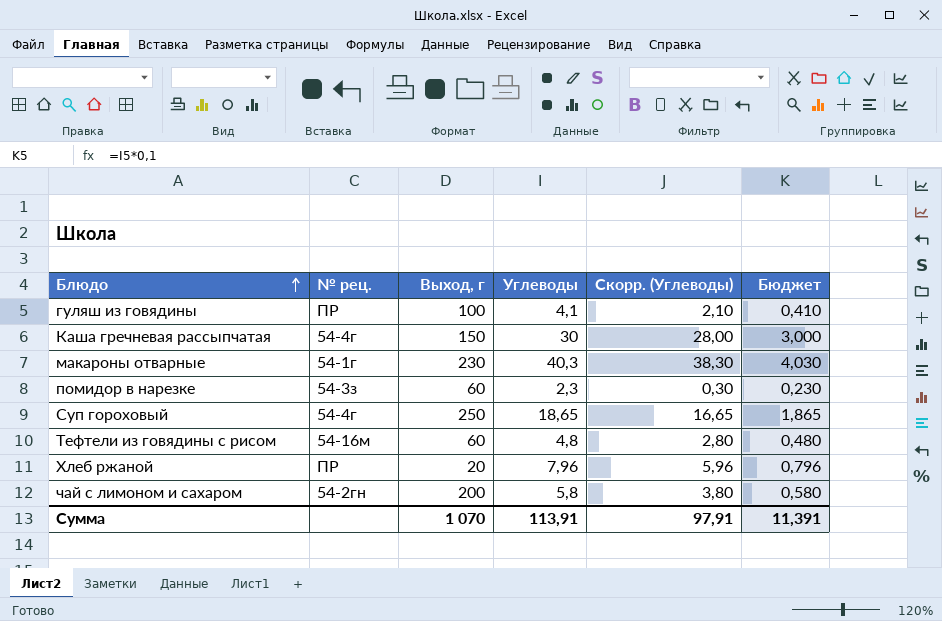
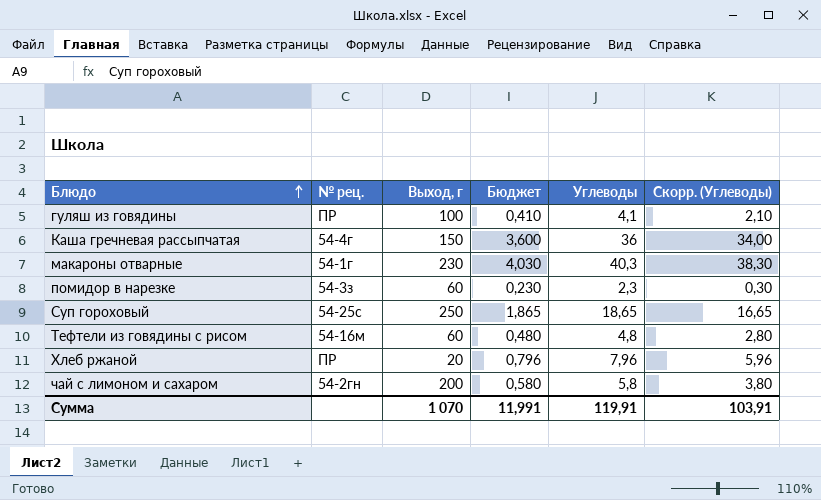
column Бюджет | position: 6 -> 4
Каша гречневая рассыпчатая | Бюджет: 3,000 -> 3,600
Каша гречневая рассыпчатая | Углеводы: 30 -> 36
Каша гречневая рассыпчатая | Скорр. (Углеводы): 28,00 -> 34,00
Суп гороховый | № рец.: 54-4г -> 54-25с
Сумма | Бюджет: 11,391 -> 11,991
Сумма | Углеводы: 113,91 -> 119,91
Сумма | Скорр. (Углеводы): 97,91 -> 103,91

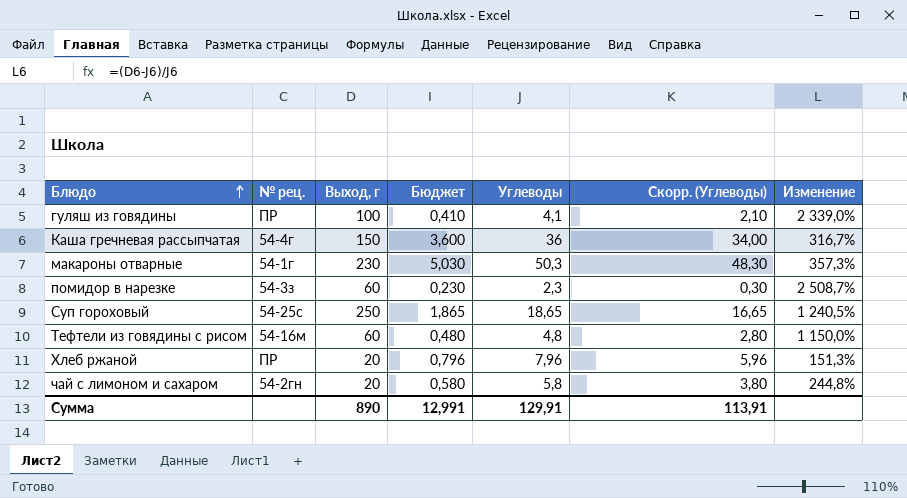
column Изменение | formula: none -> ([Выход, г] - [Углеводы]) / [Углеводы]
макароны отварные | Бюджет: 4,030 -> 5,030
макароны отварные | Углеводы: 40,3 -> 50,3
макароны отварные | Скорр. (Углеводы): 38,30 -> 48,30
чай с лимоном и сахаром | Выход, г: 200 -> 20
Сумма | Выход, г: 1 070 -> 890
Сумма | Бюджет: 11,991 -> 12,991
Сумма | Углеводы: 119,91 -> 129,91
Сумма | Скорр. (Углеводы): 103,91 -> 113,91

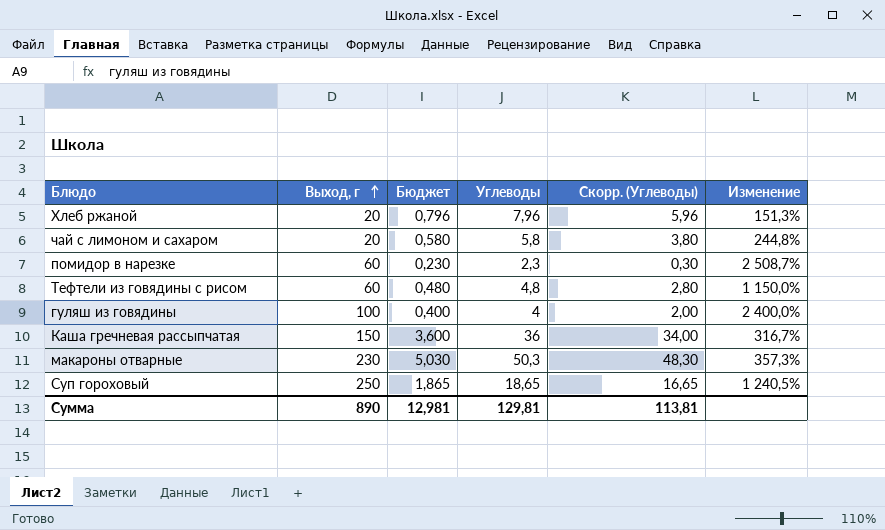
row order: Блюдо ascending -> Выход, г ascending
column № рец. | position: 2 -> none
гуляш из говядины | Бюджет: 0,410 -> 0,400
гуляш из говядины | Углеводы: 4,1 -> 4
гуляш из говядины | Скорр. (Углеводы): 2,10 -> 2,00
гуляш из говядины | Изменение: 2 339,0% -> 2 400,0%
Сумма | Бюджет: 12,991 -> 12,981
Сумма | Углеводы: 129,91 -> 129,81
Сумма | Скорр. (Углеводы): 113,91 -> 113,81

